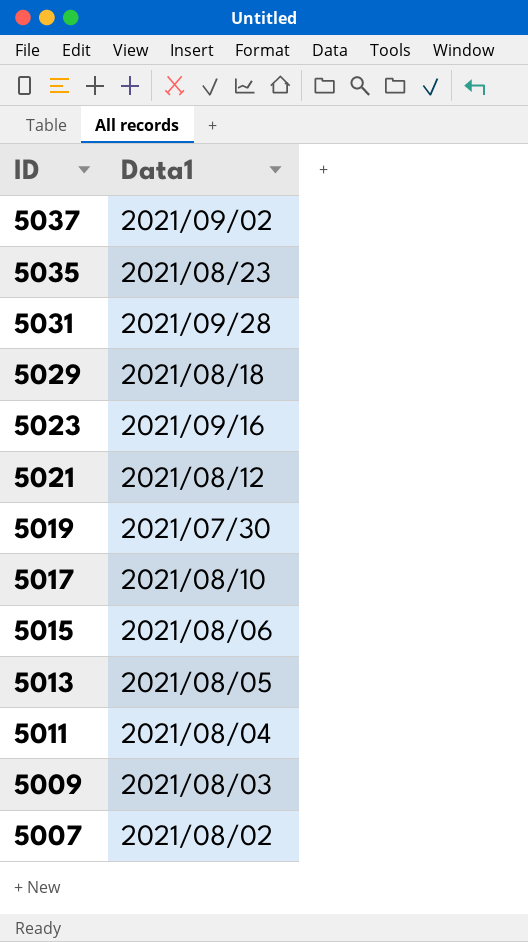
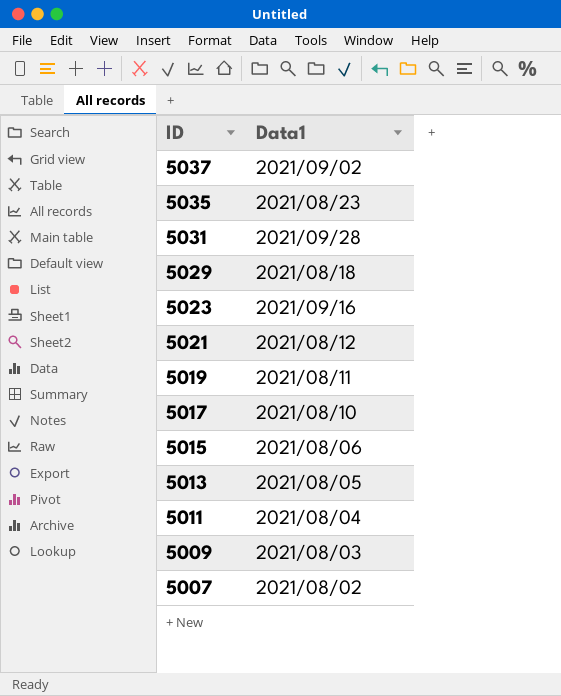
5019 | Data1: 2021/07/30 -> 2021/08/11

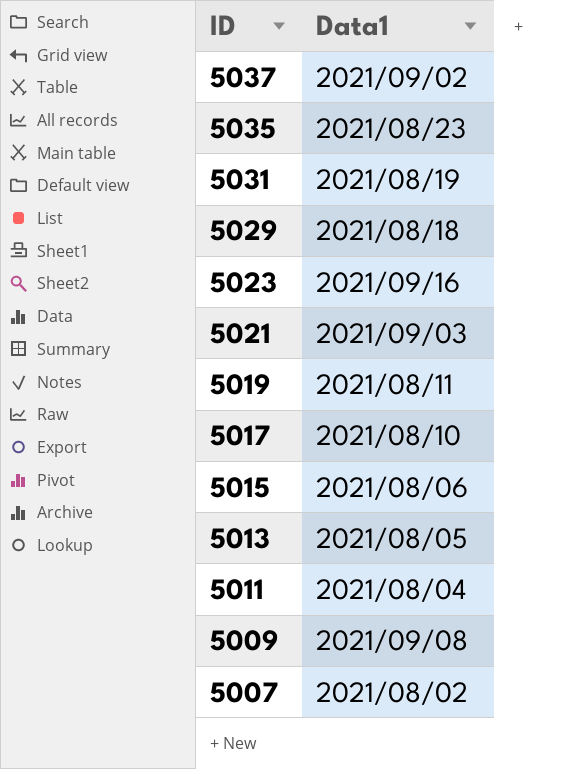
5031 | Data1: 2021/09/28 -> 2021/08/19
5021 | Data1: 2021/08/12 -> 2021/09/03
5009 | Data1: 2021/08/03 -> 2021/09/08

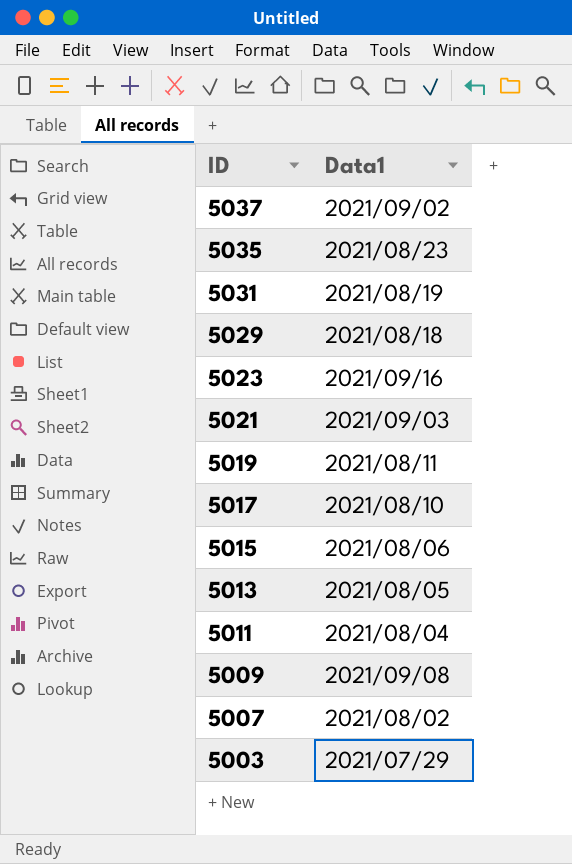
row 5003: none -> 2021/07/29

